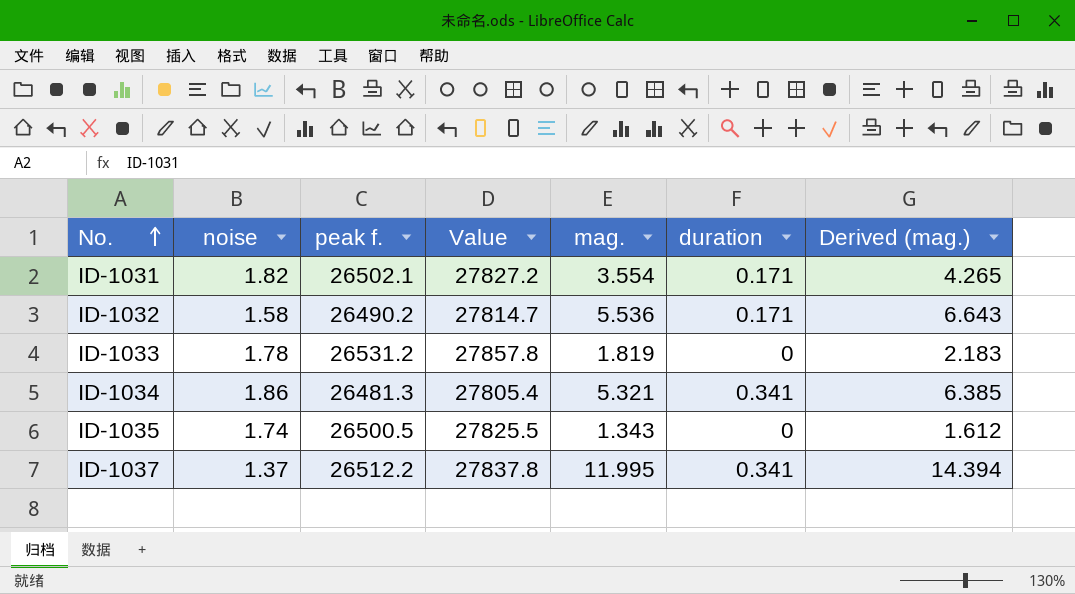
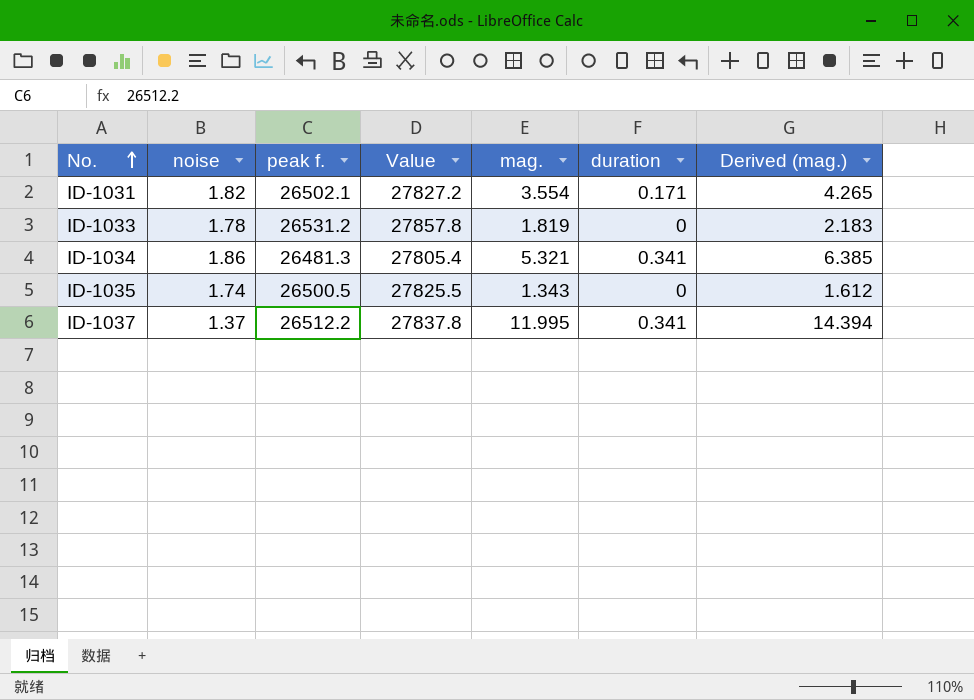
row ID-1032: 1.58 | 26490.2 | 27814.7 | 5.536 | 0.171 | 6.643 -> none

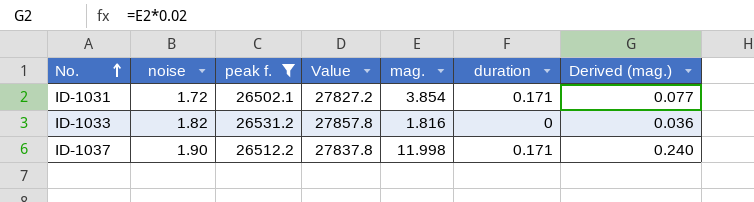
filter: none -> peak f. >= 26502.1
column Derived (mag.) | formula: [mag.] * 1.2 -> [mag.] * 0.02
ID-1031 | noise: 1.82 -> 1.72
ID-1031 | mag.: 3.554 -> 3.854
ID-1033 | noise: 1.78 -> 1.82
ID-1033 | mag.: 1.819 -> 1.816
ID-1037 | noise: 1.37 -> 1.90
ID-1037 | mag.: 11.995 -> 11.998
ID-1037 | duration: 0.341 -> 0.171

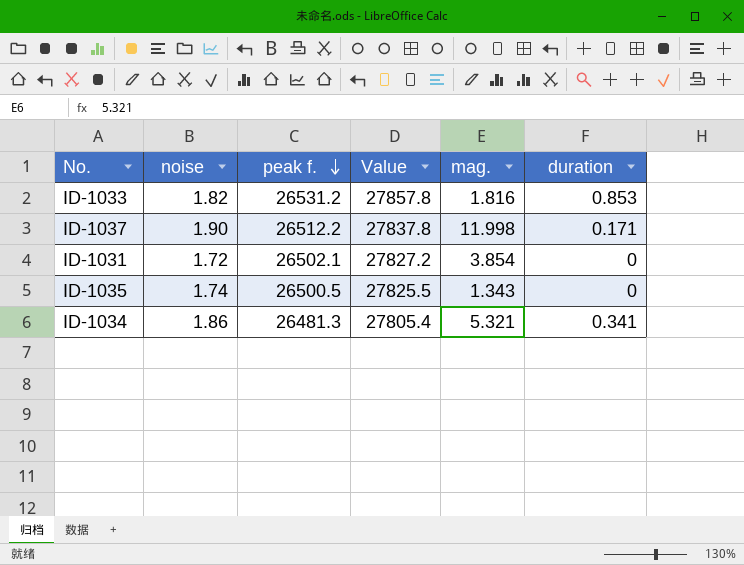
filter: peak f. >= 26502.1 -> none
row order: No. ascending -> peak f. descending
column Derived (mag.) | formula: [mag.] * 0.02 -> none
ID-1033 | duration: 0 -> 0.853
ID-1031 | duration: 0.171 -> 0

